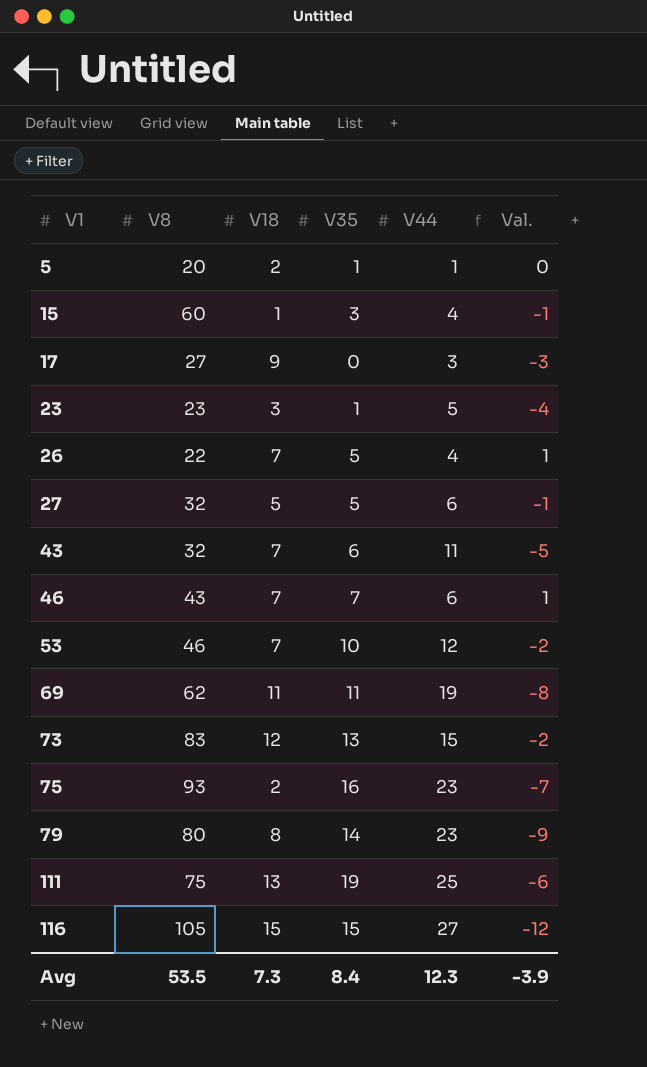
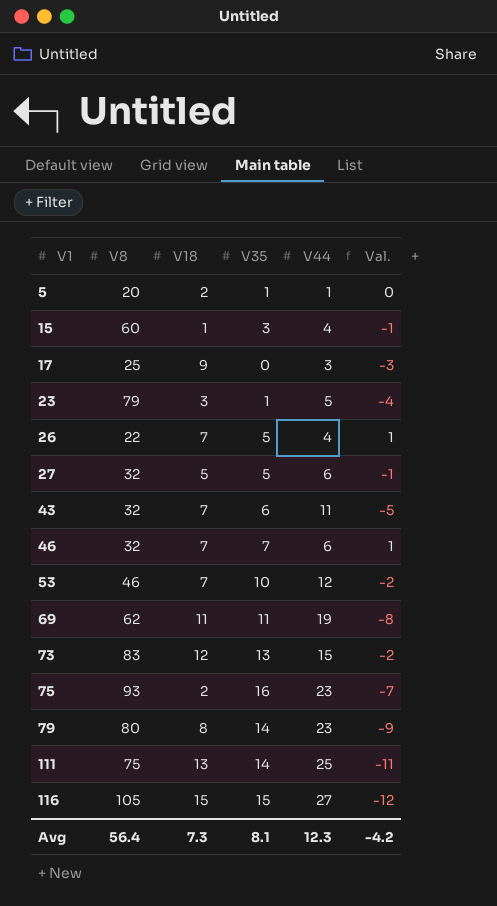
17 | V8: 27 -> 25
23 | V8: 23 -> 79
46 | V8: 43 -> 32
111 | V35: 19 -> 14
111 | Val.: -6 -> -11
Avg | V8: 53.5 -> 56.4
Avg | V35: 8.4 -> 8.1
Avg | Val.: -3.9 -> -4.2

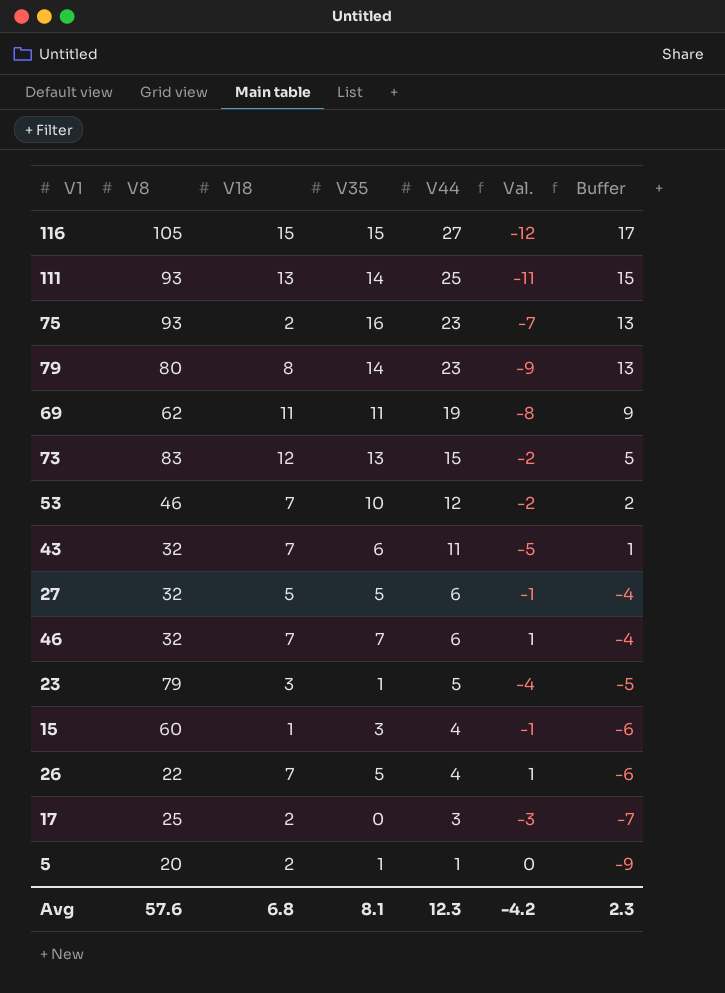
row order: V1 ascending -> V44 descending
column Buffer | formula: none -> [V44] - 10
111 | V8: 75 -> 93
17 | V18: 9 -> 2
Avg | V8: 56.4 -> 57.6
Avg | V18: 7.3 -> 6.8

